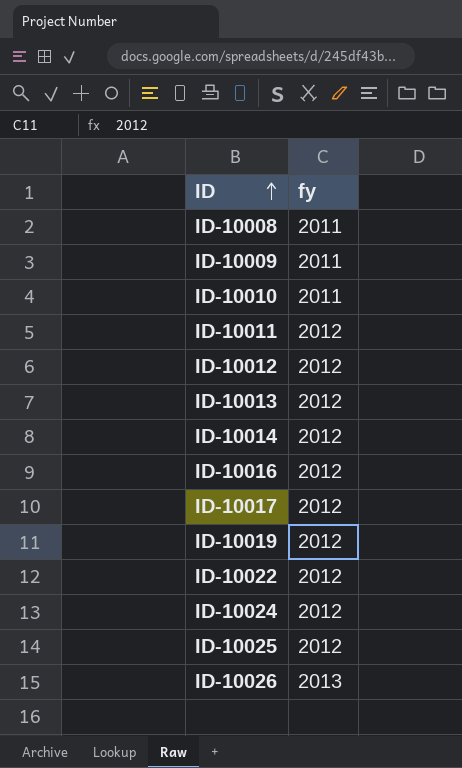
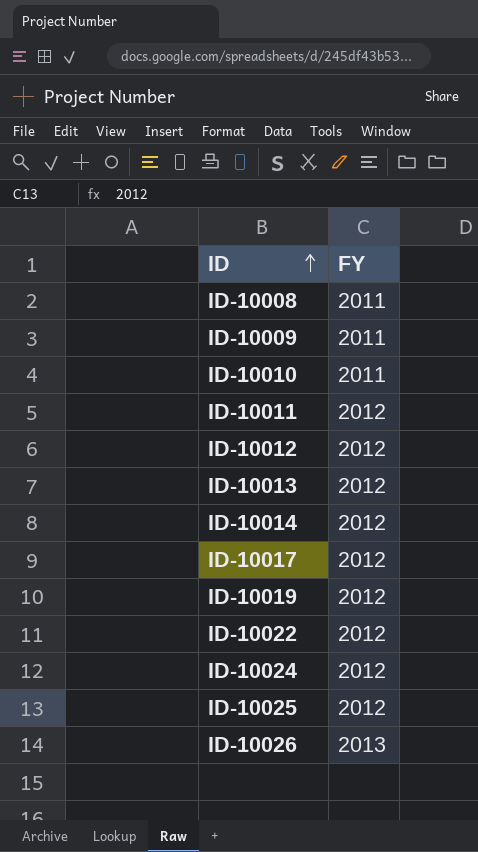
column name: fy -> FY
row ID-10016: 2012 -> none

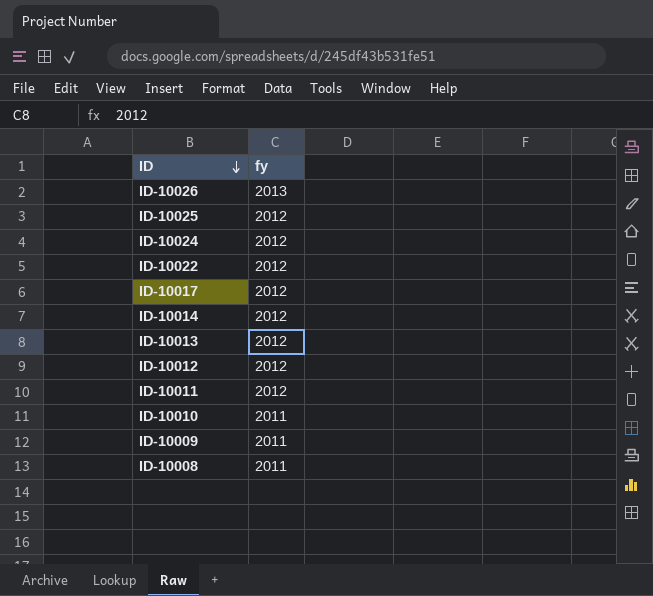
row order: ID ascending -> ID descending
column name: FY -> fy
row ID-10019: 2012 -> none

